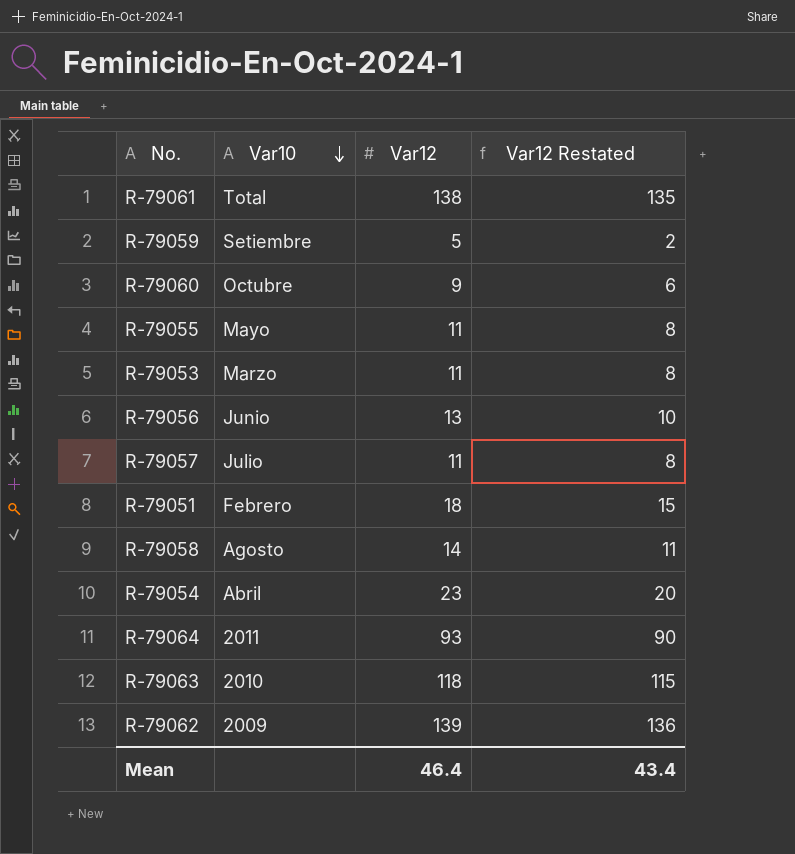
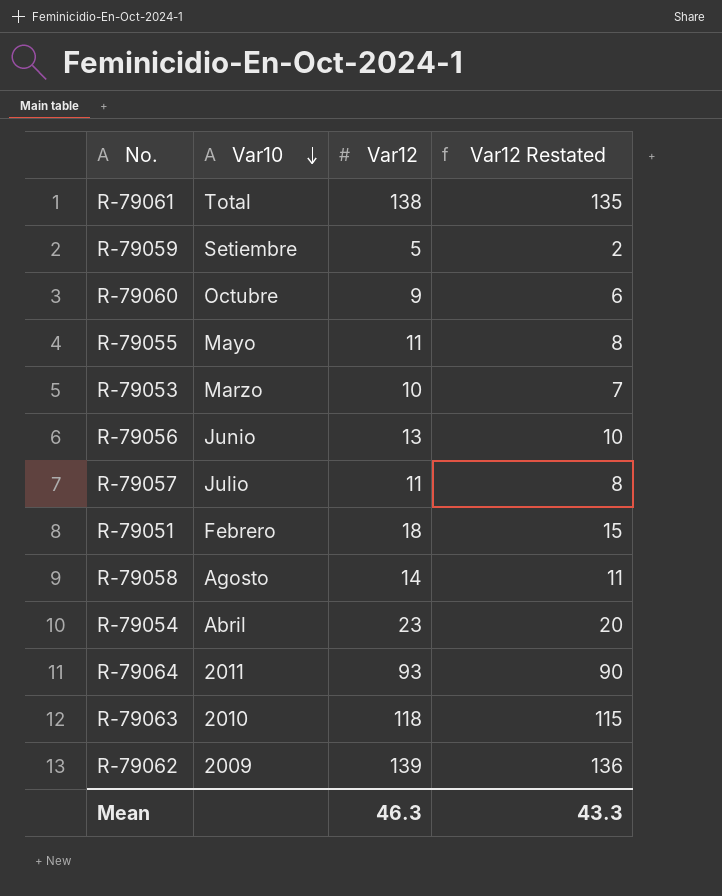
R-79053 | Var12: 11 -> 10
R-79053 | Var12 Restated: 8 -> 7
Mean | Var12: 46.4 -> 46.3
Mean | Var12 Restated: 43.4 -> 43.3

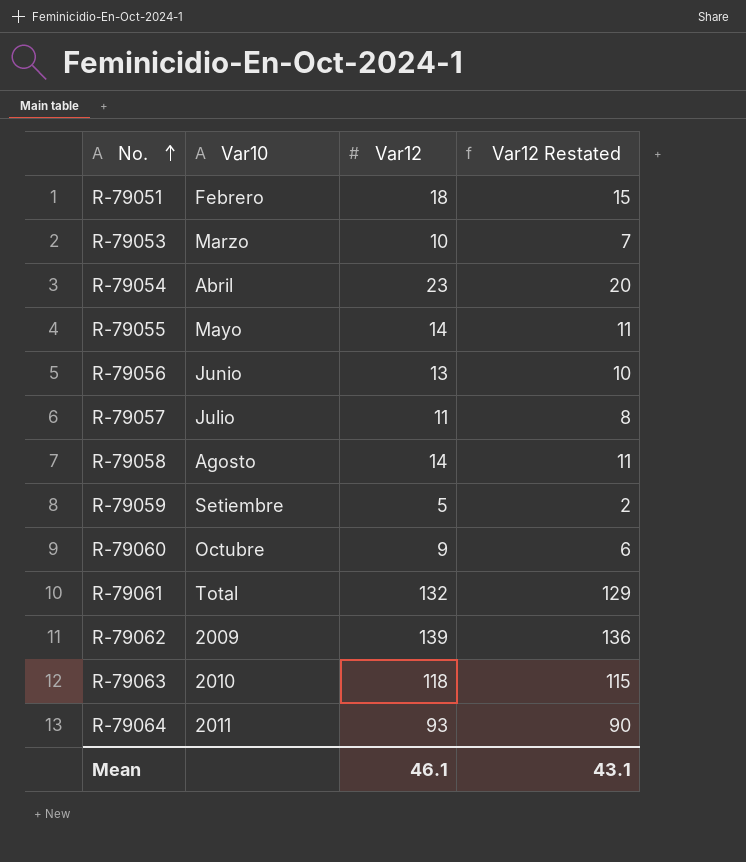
row order: Var10 descending -> No. ascending
R-79055 | Var12: 11 -> 14
R-79055 | Var12 Restated: 8 -> 11
R-79061 | Var12: 138 -> 132
R-79061 | Var12 Restated: 135 -> 129
Mean | Var12: 46.3 -> 46.1
Mean | Var12 Restated: 43.3 -> 43.1

